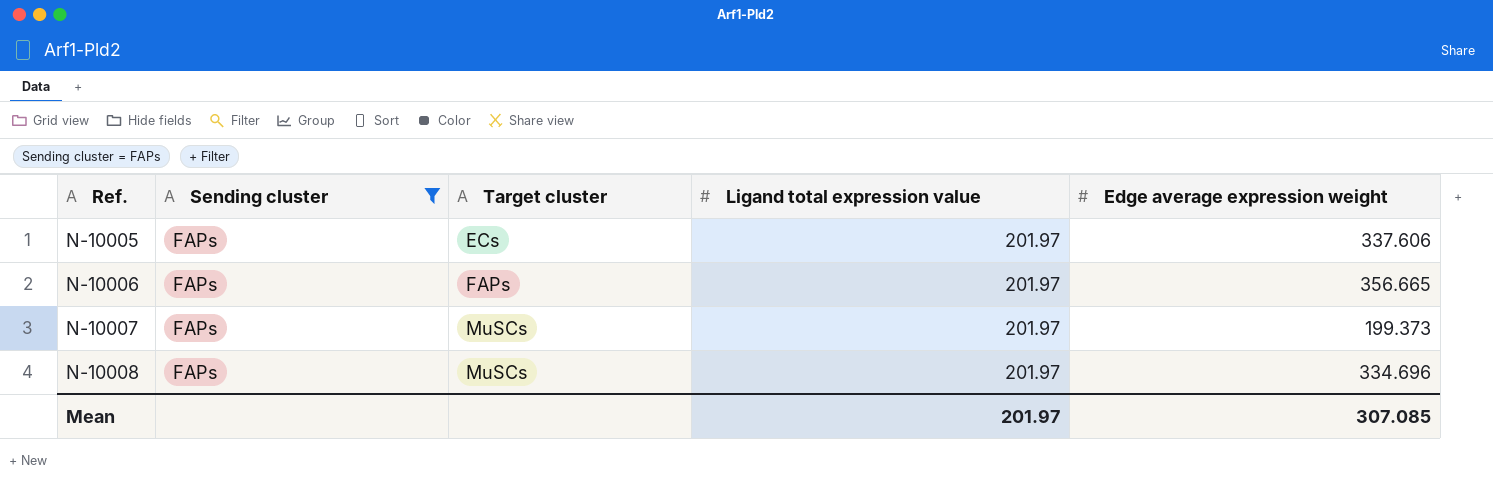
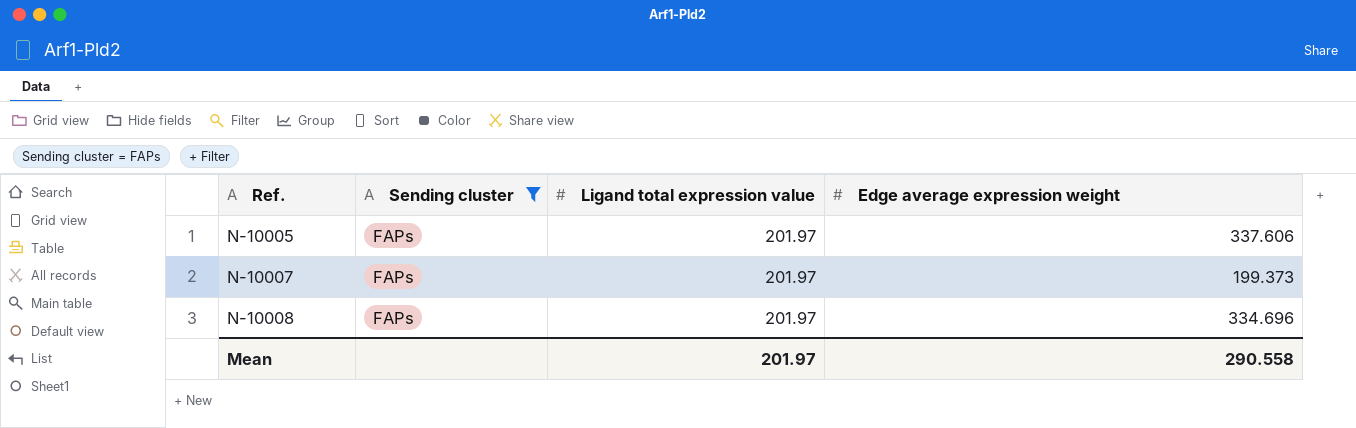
column Target cluster | position: 3 -> none
row N-10006: FAPs | FAPs | 201.97 | 356.665 -> none
Mean | Edge average expression weight: 307.085 -> 290.558

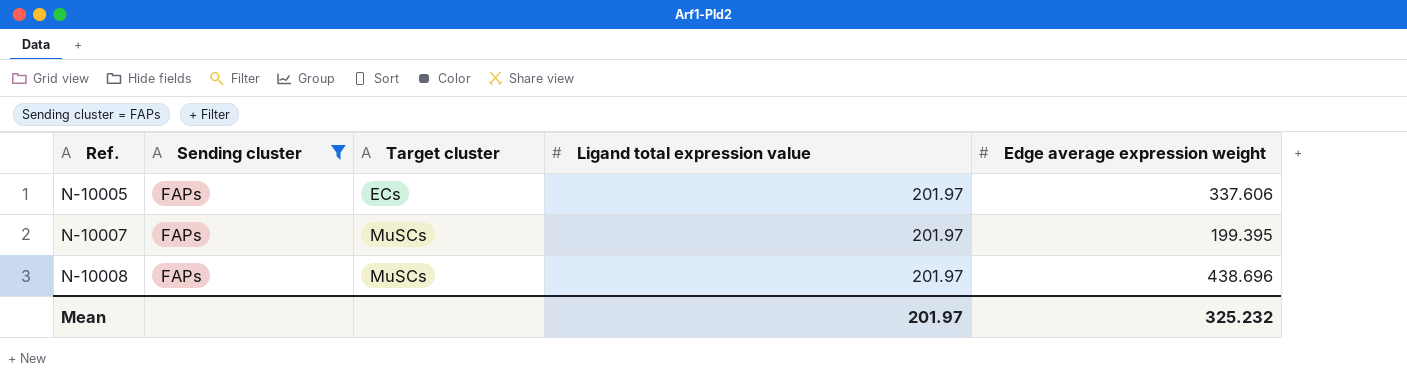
column Target cluster | position: none -> 3
N-10007 | Edge average expression weight: 199.373 -> 199.395
N-10008 | Edge average expression weight: 334.696 -> 438.696
Mean | Edge average expression weight: 290.558 -> 325.232

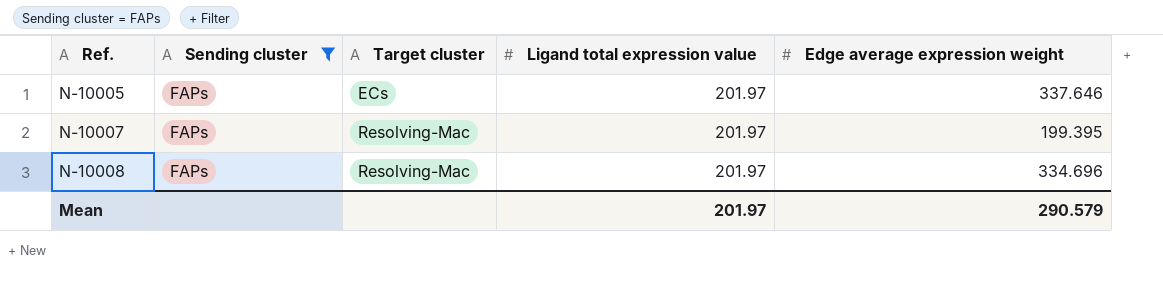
N-10005 | Edge average expression weight: 337.606 -> 337.646
N-10007 | Target cluster: MuSCs -> Resolving-Mac
N-10008 | Target cluster: MuSCs -> Resolving-Mac
N-10008 | Edge average expression weight: 438.696 -> 334.696
Mean | Edge average expression weight: 325.232 -> 290.579

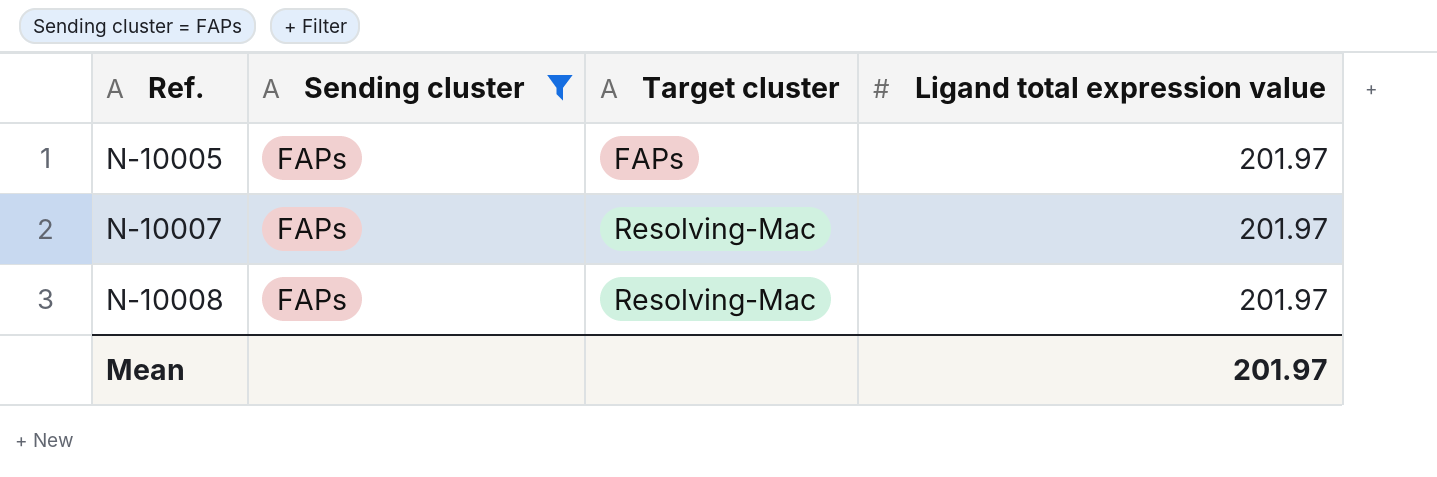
column Edge average expression weight | position: 5 -> none
N-10005 | Target cluster: ECs -> FAPs

